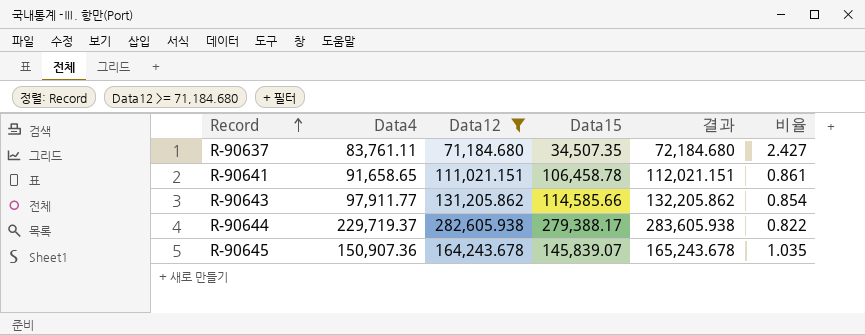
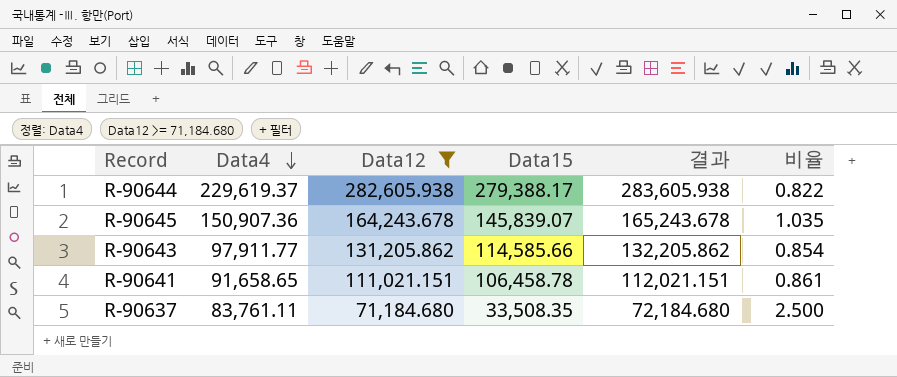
row order: Record ascending -> Data4 descending
R-90644 | Data4: 229,719.37 -> 229,619.37
R-90637 | Data15: 34,507.35 -> 33,508.35
R-90637 | 비율: 2.427 -> 2.500

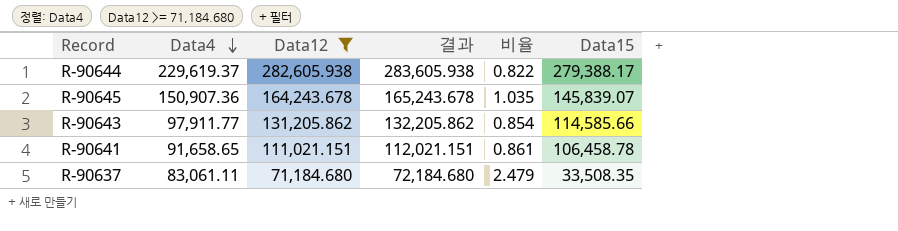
column Data15 | position: 4 -> 6
R-90637 | Data4: 83,761.11 -> 83,061.11
R-90637 | 비율: 2.500 -> 2.479

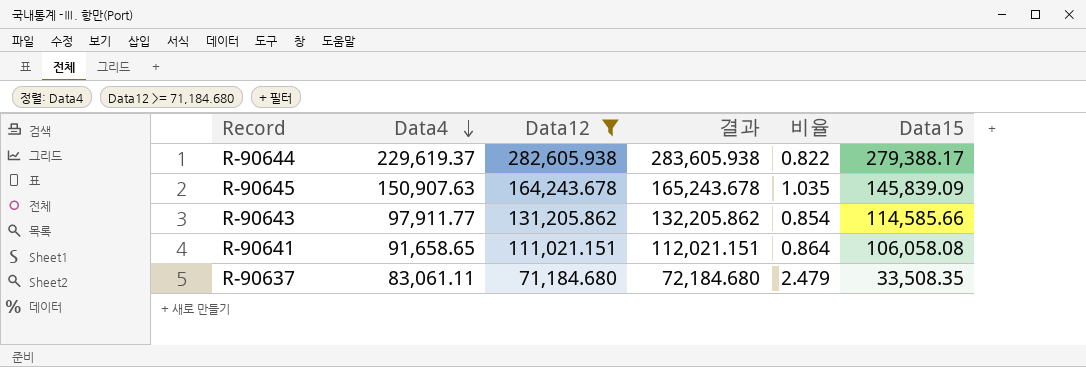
R-90645 | Data4: 150,907.36 -> 150,907.63
R-90645 | Data15: 145,839.07 -> 145,839.09
R-90641 | 비율: 0.861 -> 0.864
R-90641 | Data15: 106,458.78 -> 106,058.08

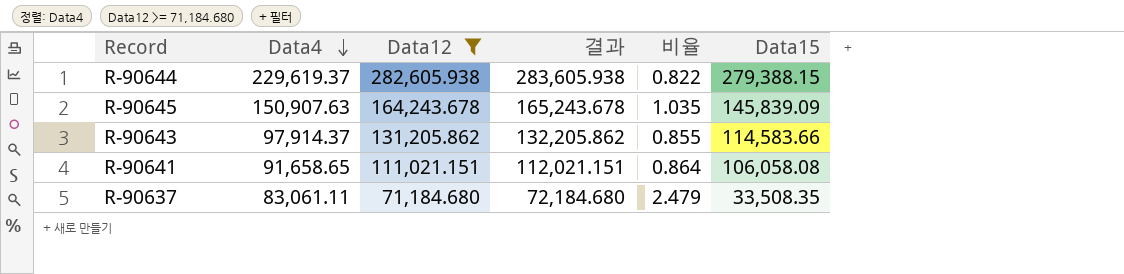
R-90644 | Data15: 279,388.17 -> 279,388.15
R-90643 | Data4: 97,911.77 -> 97,914.37
R-90643 | 비율: 0.854 -> 0.855
R-90643 | Data15: 114,585.66 -> 114,583.66

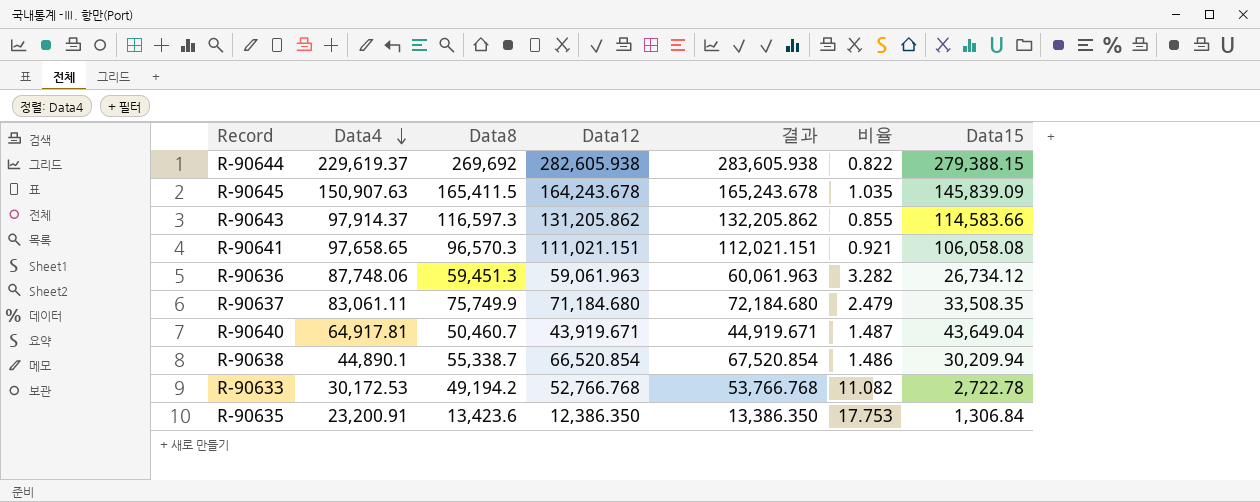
filter: Data12 >= 71,184.680 -> none
column Data8 | position: none -> 3
R-90641 | Data4: 91,658.65 -> 97,658.65
R-90641 | 비율: 0.864 -> 0.921

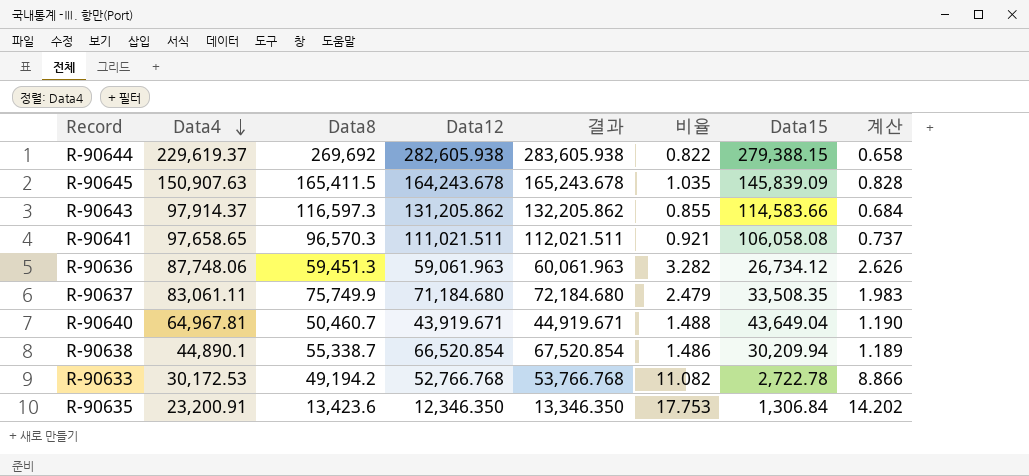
column 계산 | formula: none -> [비율] * 0.8
R-90641 | Data12: 111,021.151 -> 111,021.511
R-90641 | 결과: 112,021.151 -> 112,021.511
R-90640 | Data4: 64,917.81 -> 64,967.81
R-90640 | 비율: 1.487 -> 1.488
R-90635 | Data12: 12,386.350 -> 12,346.350
R-90635 | 결과: 13,386.350 -> 13,346.350

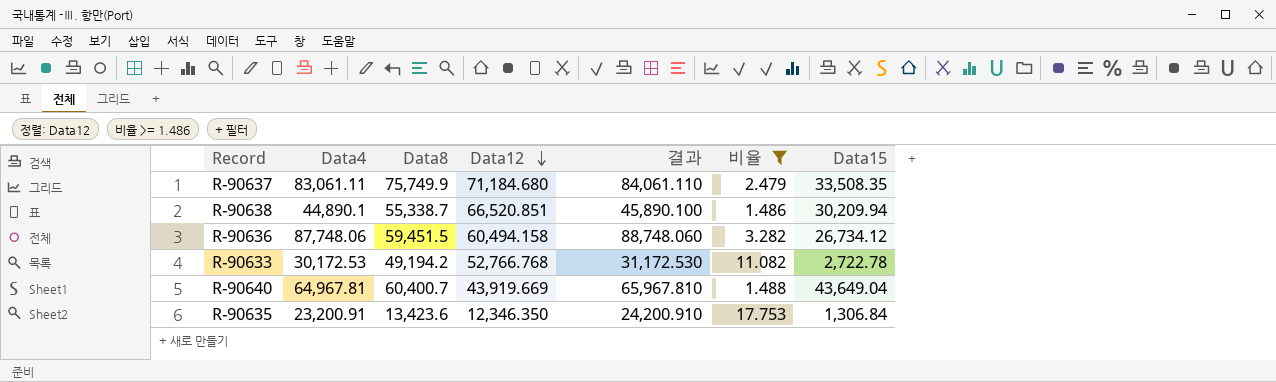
filter: none -> 비율 >= 1.486
row order: Data4 descending -> Data12 descending
column 계산 | formula: [비율] * 0.8 -> none
column 결과 | formula: [Data12] + 1000 -> [Data4] + 1000
R-90638 | Data12: 66,520.854 -> 66,520.851
R-90636 | Data8: 59,451.3 -> 59,451.5
R-90636 | Data12: 59,061.963 -> 60,494.158
R-90640 | Data8: 50,460.7 -> 60,400.7
R-90640 | Data12: 43,919.671 -> 43,919.669

